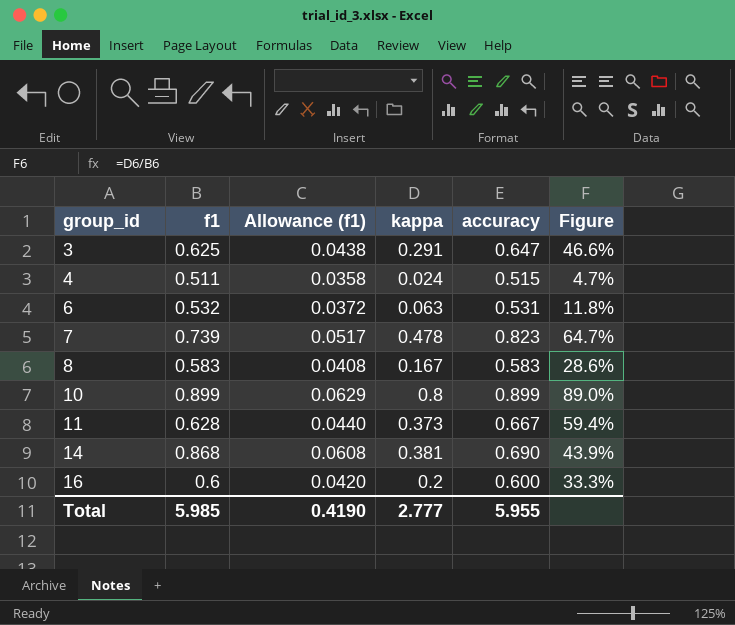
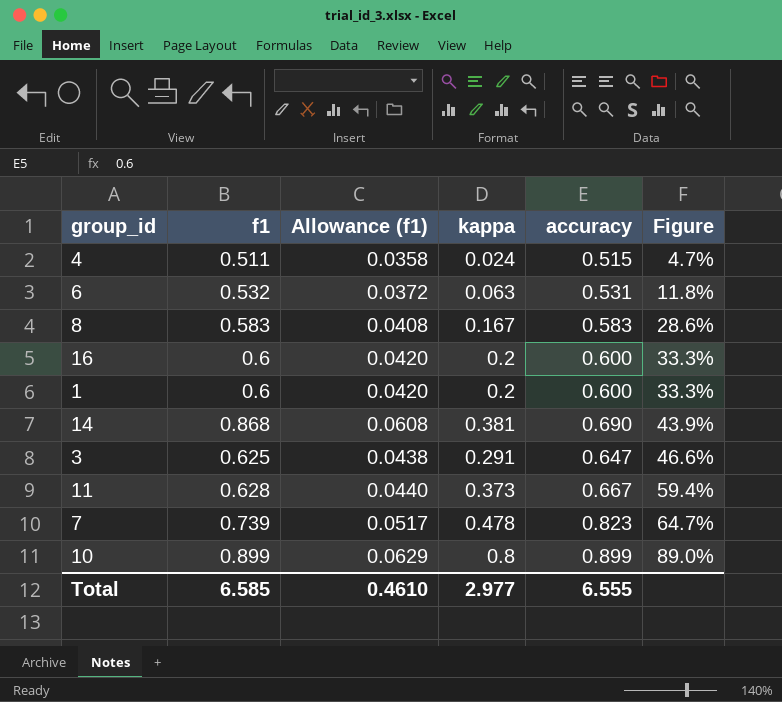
row order: group_id ascending -> Figure ascending
row 1: none -> 0.6 | 0.0420 | 0.2 | 0.600 | 33.3%
Total | f1: 5.985 -> 6.585
Total | Allowance (f1): 0.4190 -> 0.4610
Total | kappa: 2.777 -> 2.977
Total | accuracy: 5.955 -> 6.555

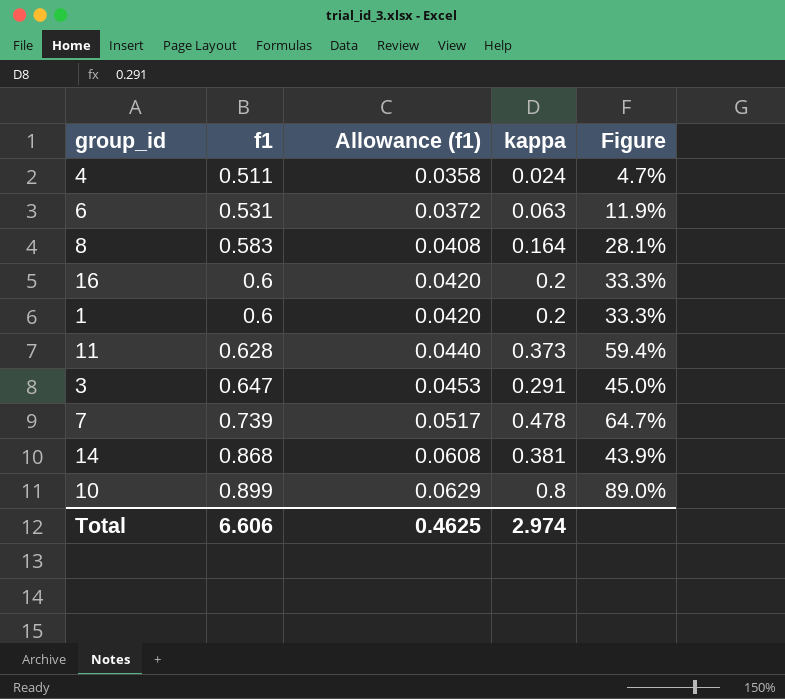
row order: Figure ascending -> f1 ascending
column accuracy | position: 5 -> none
6 | f1: 0.532 -> 0.531
6 | Figure: 11.8% -> 11.9%
8 | kappa: 0.167 -> 0.164
8 | Figure: 28.6% -> 28.1%
3 | f1: 0.625 -> 0.647
3 | Allowance (f1): 0.0438 -> 0.0453
3 | Figure: 46.6% -> 45.0%
Total | f1: 6.585 -> 6.606
Total | Allowance (f1): 0.4610 -> 0.4625
Total | kappa: 2.977 -> 2.974

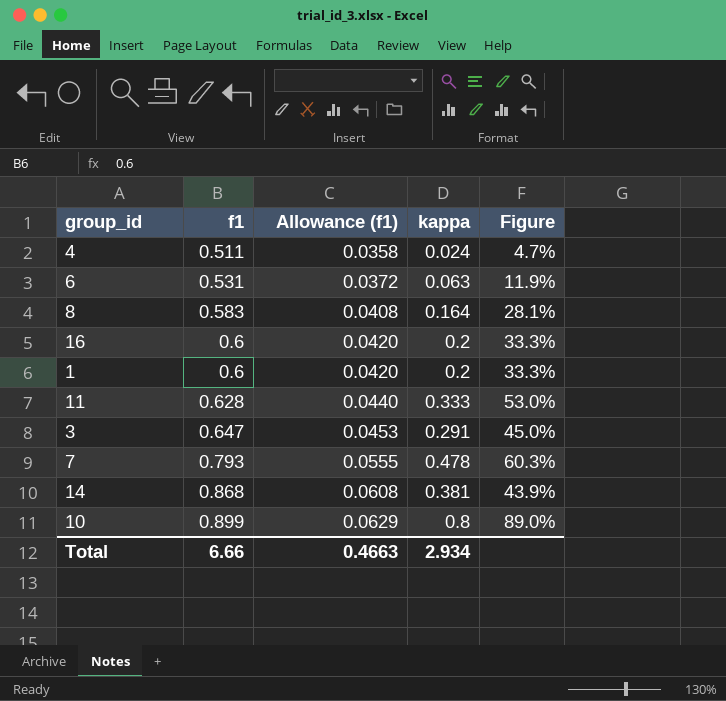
11 | kappa: 0.373 -> 0.333
11 | Figure: 59.4% -> 53.0%
7 | f1: 0.739 -> 0.793
7 | Allowance (f1): 0.0517 -> 0.0555
7 | Figure: 64.7% -> 60.3%
Total | f1: 6.606 -> 6.66
Total | Allowance (f1): 0.4625 -> 0.4663
Total | kappa: 2.974 -> 2.934

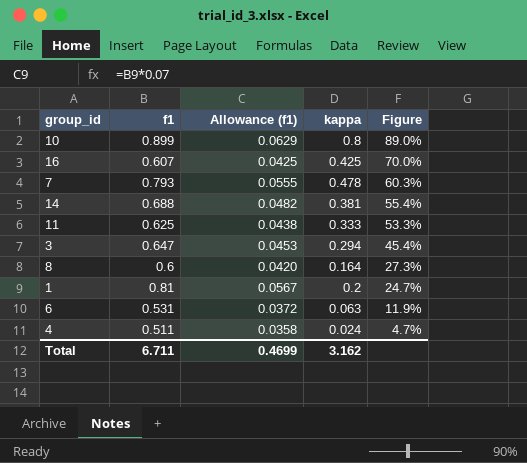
row order: f1 ascending -> Figure descending
16 | f1: 0.6 -> 0.607
16 | Allowance (f1): 0.0420 -> 0.0425
16 | kappa: 0.2 -> 0.425
16 | Figure: 33.3% -> 70.0%
14 | f1: 0.868 -> 0.688
14 | Allowance (f1): 0.0608 -> 0.0482
14 | Figure: 43.9% -> 55.4%
11 | f1: 0.628 -> 0.625
11 | Allowance (f1): 0.0440 -> 0.0438
11 | Figure: 53.0% -> 53.3%
3 | kappa: 0.291 -> 0.294
3 | Figure: 45.0% -> 45.4%
8 | f1: 0.583 -> 0.6
8 | Allowance (f1): 0.0408 -> 0.0420
8 | Figure: 28.1% -> 27.3%
1 | f1: 0.6 -> 0.81
1 | Allowance (f1): 0.0420 -> 0.0567
1 | Figure: 33.3% -> 24.7%
Total | f1: 6.66 -> 6.711
Total | Allowance (f1): 0.4663 -> 0.4699
Total | kappa: 2.934 -> 3.162

